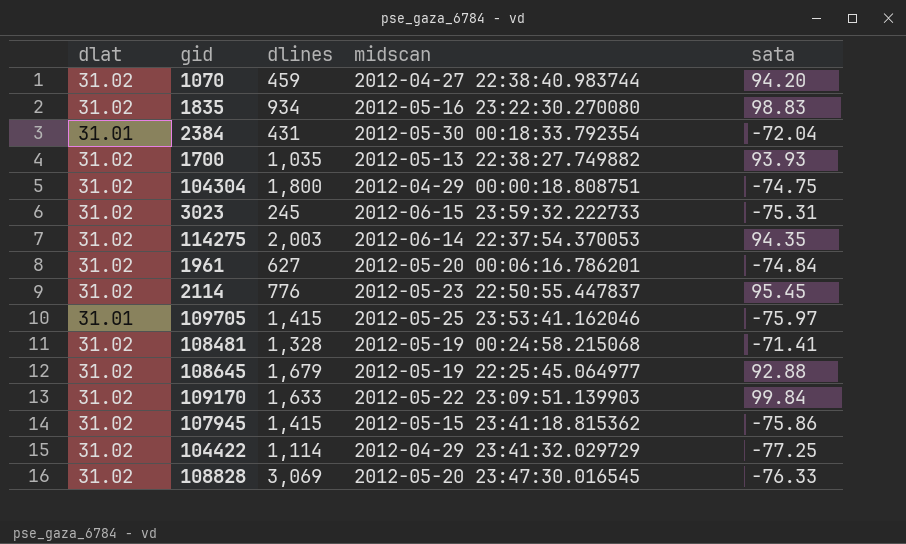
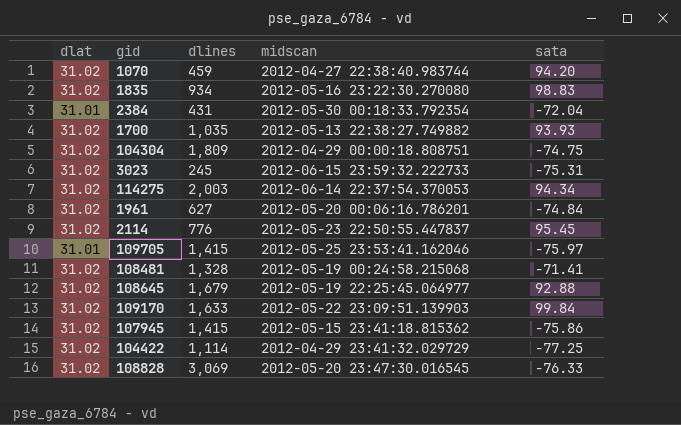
104304 | dlines: 1,800 -> 1,809
114275 | sata: 94.35 -> 94.34

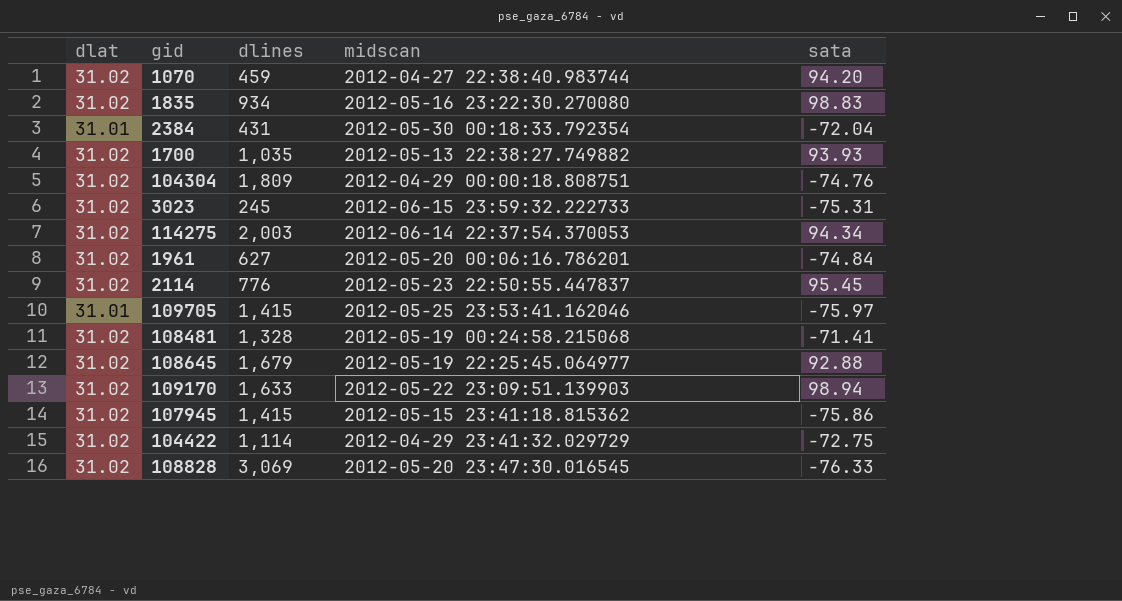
104304 | sata: -74.75 -> -74.76
109170 | sata: 99.84 -> 98.94
104422 | sata: -77.25 -> -72.75

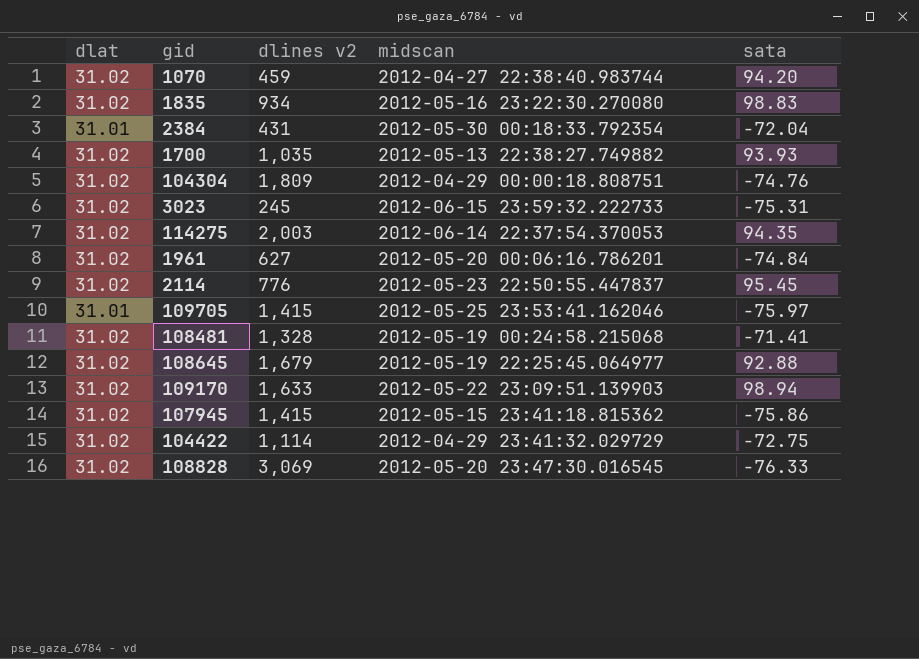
column name: dlines -> dlines v2
114275 | sata: 94.34 -> 94.35

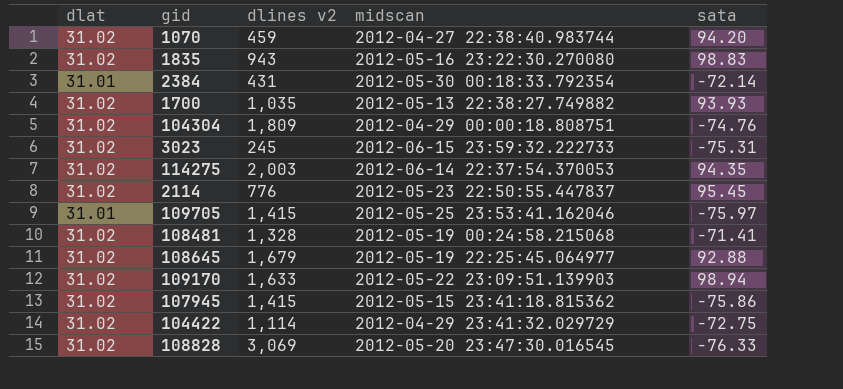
row 1961: 31.02 | 627 | 2012-05-20 00:06:16.786201 | -74.84 -> none
1835 | dlines v2: 934 -> 943
2384 | sata: -72.04 -> -72.14

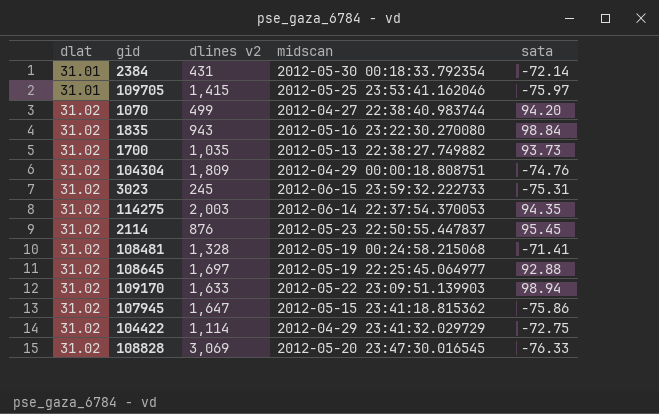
row order: none -> dlat ascending
1070 | dlines v2: 459 -> 499
1835 | sata: 98.83 -> 98.84
1700 | sata: 93.93 -> 93.73
2114 | dlines v2: 776 -> 876
108645 | dlines v2: 1,679 -> 1,697
107945 | dlines v2: 1,415 -> 1,647

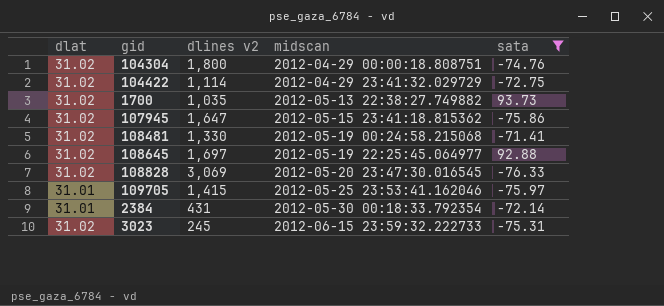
filter: none -> sata <= 93.73
row order: dlat ascending -> midscan ascending
104304 | dlines v2: 1,809 -> 1,800
108481 | dlines v2: 1,328 -> 1,330

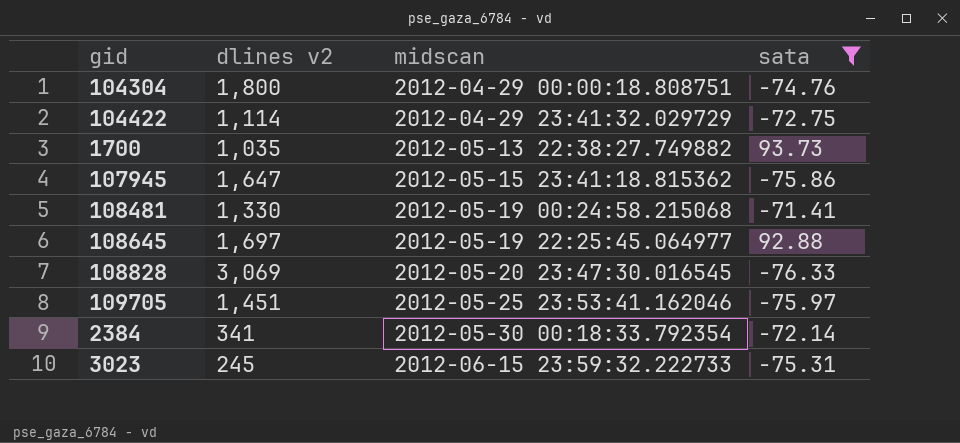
column dlat | position: 1 -> none
109705 | dlines v2: 1,415 -> 1,451
2384 | dlines v2: 431 -> 341

